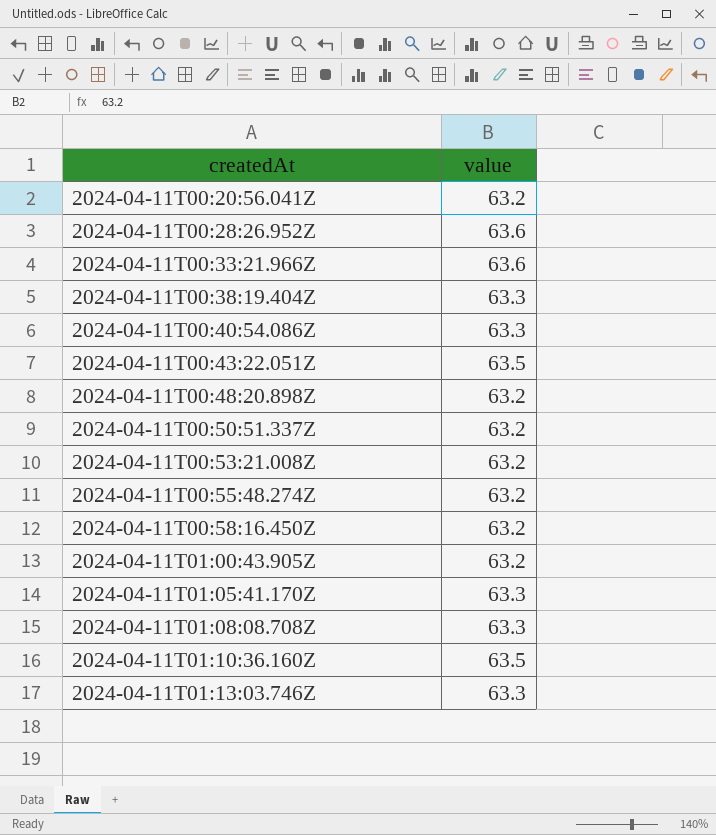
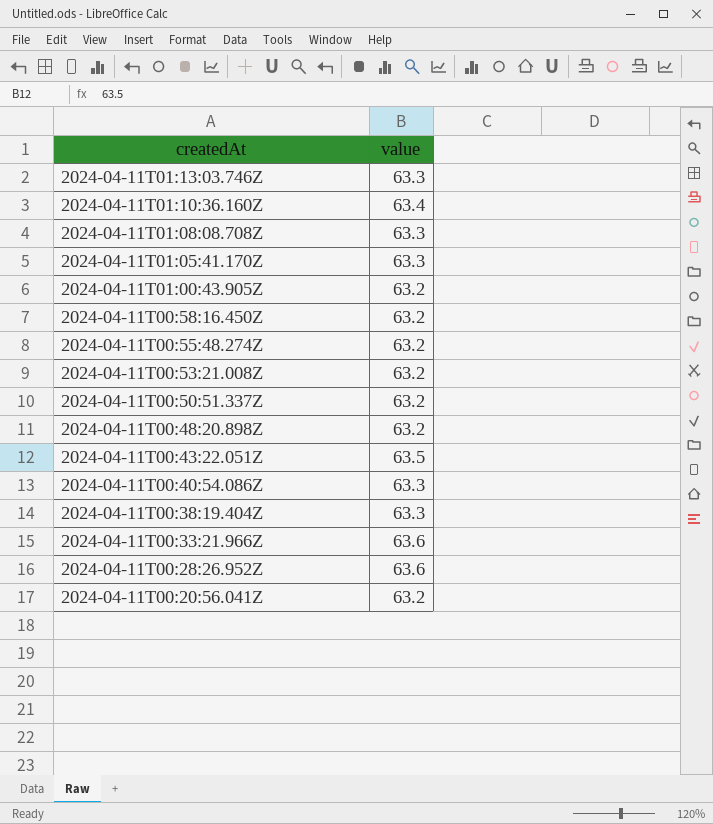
row order: createdAt ascending -> createdAt descending
2024-04-11T01:10:36.160Z | value: 63.5 -> 63.4

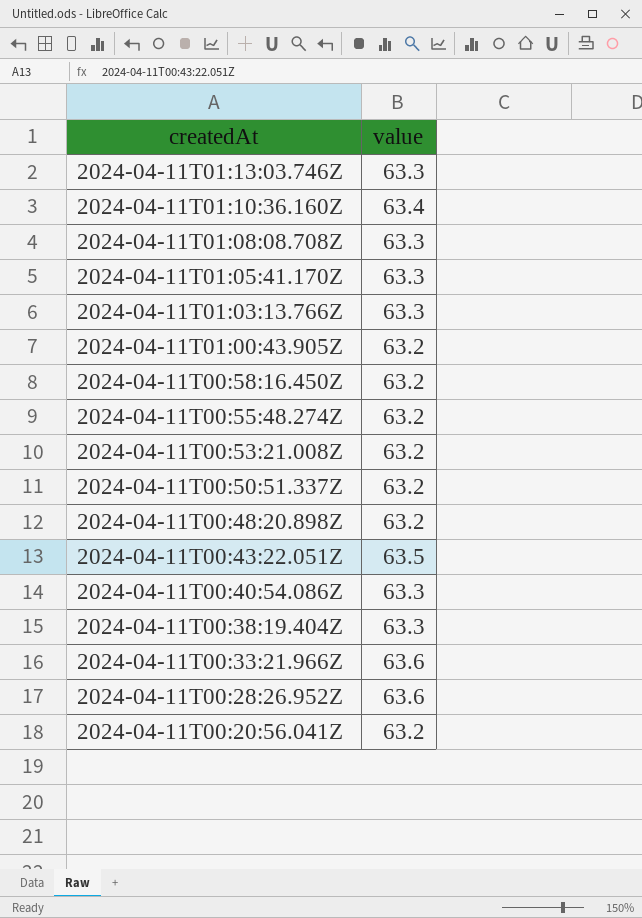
row 2024-04-11T01:03:13.766Z: none -> 63.3

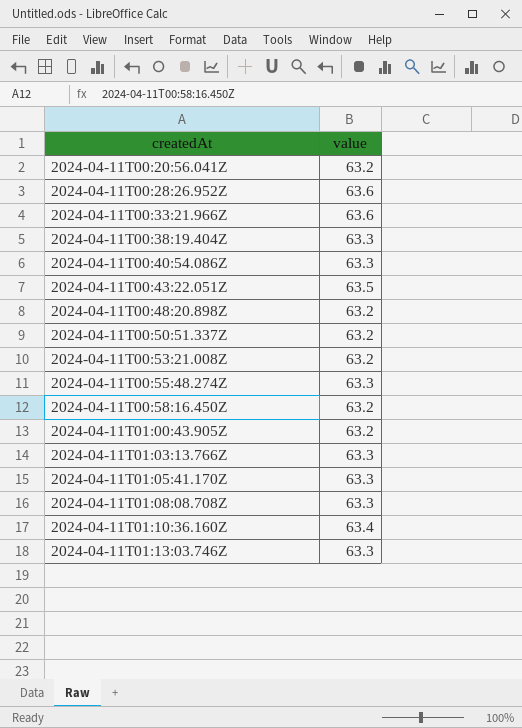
row order: createdAt descending -> createdAt ascending
2024-04-11T00:55:48.274Z | value: 63.2 -> 63.3

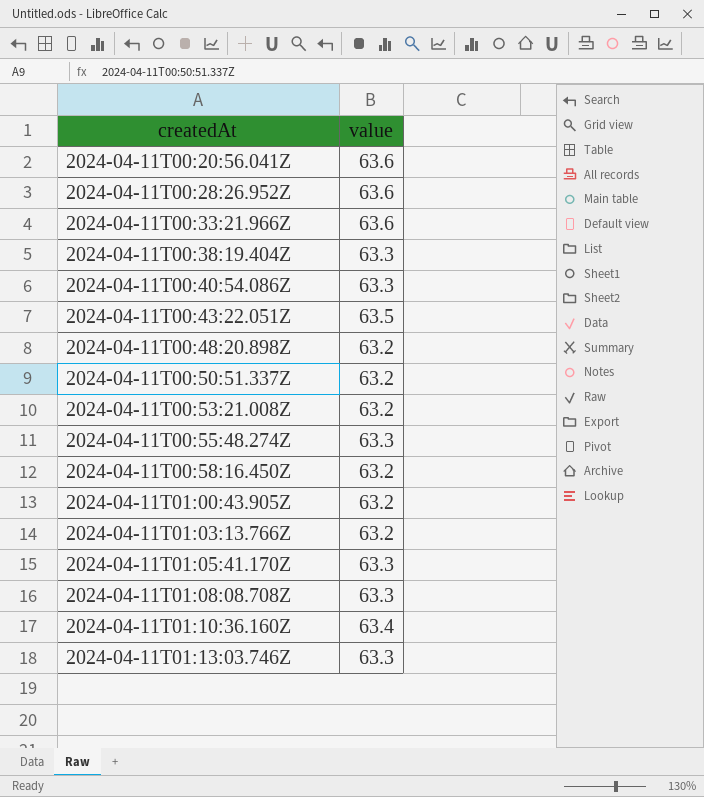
2024-04-11T00:20:56.041Z | value: 63.2 -> 63.6
2024-04-11T01:03:13.766Z | value: 63.3 -> 63.2

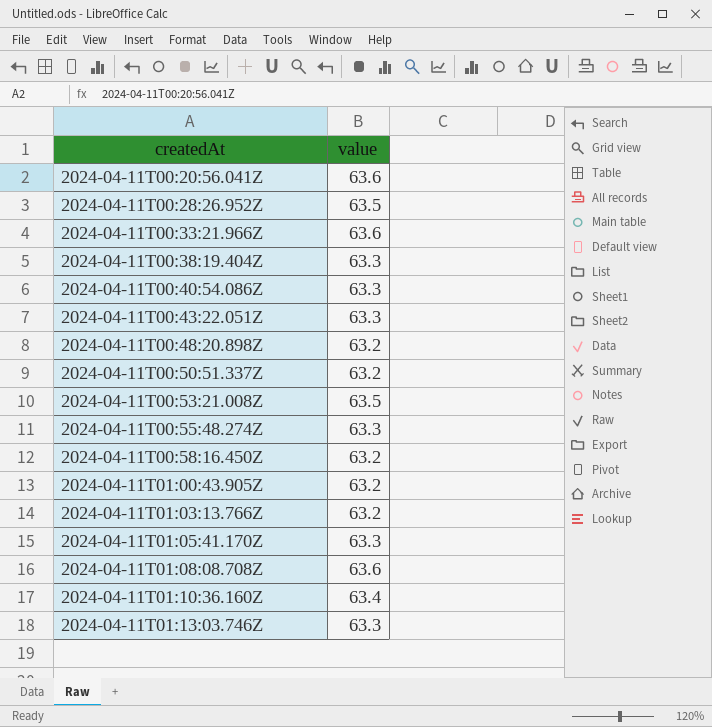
2024-04-11T00:28:26.952Z | value: 63.6 -> 63.5
2024-04-11T00:43:22.051Z | value: 63.5 -> 63.3
2024-04-11T00:53:21.008Z | value: 63.2 -> 63.5
2024-04-11T01:08:08.708Z | value: 63.3 -> 63.6

